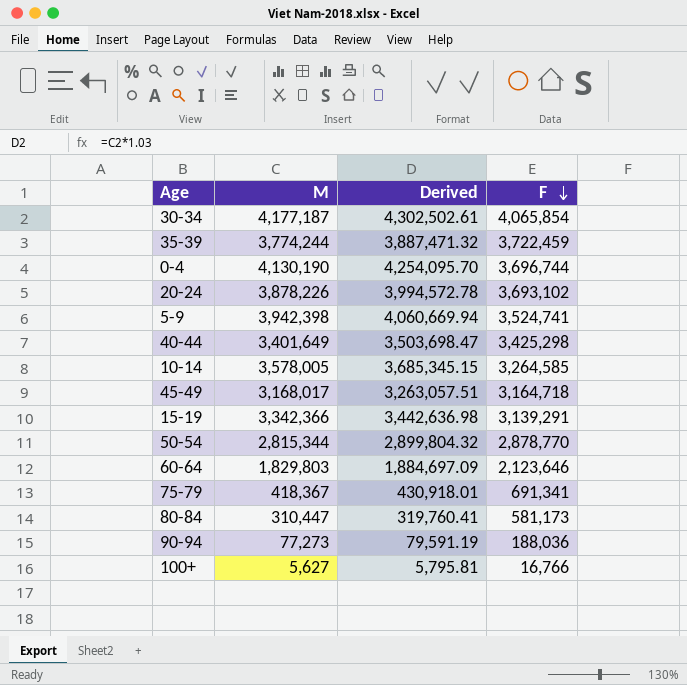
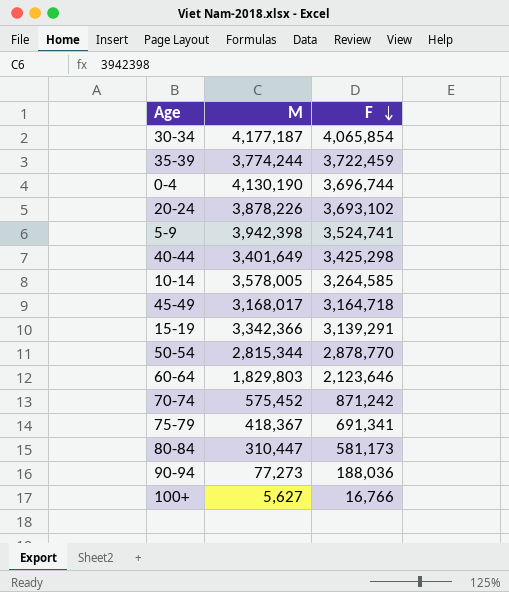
column Derived | formula: [M] * 1.03 -> none
row 70-74: none -> 575,452 | 871,242

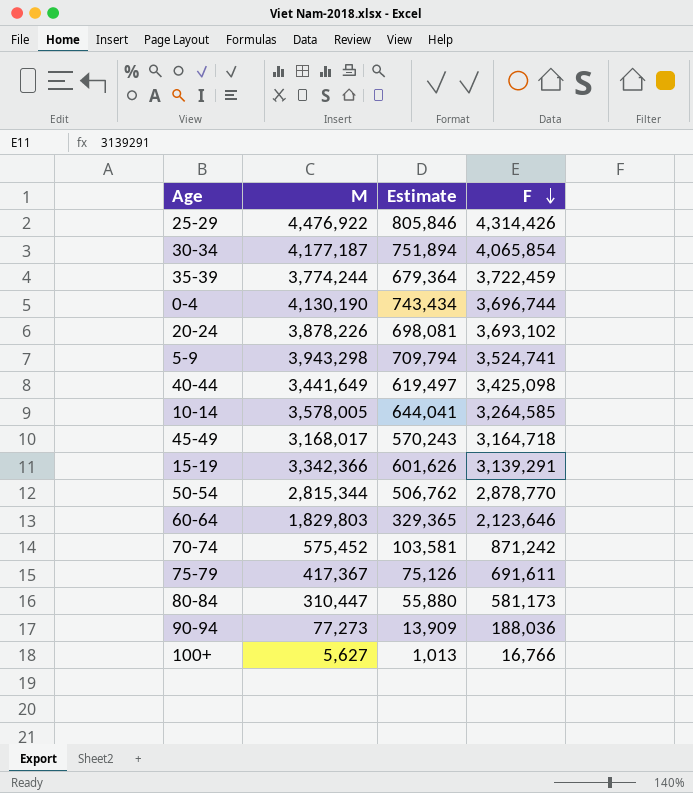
column Estimate | formula: none -> [M] * 0.18
row 25-29: none -> 4,476,922 | 805,846 | 4,314,426
5-9 | M: 3,942,398 -> 3,943,298
40-44 | M: 3,401,649 -> 3,441,649
40-44 | F: 3,425,298 -> 3,425,098
75-79 | M: 418,367 -> 417,367
75-79 | F: 691,341 -> 691,611

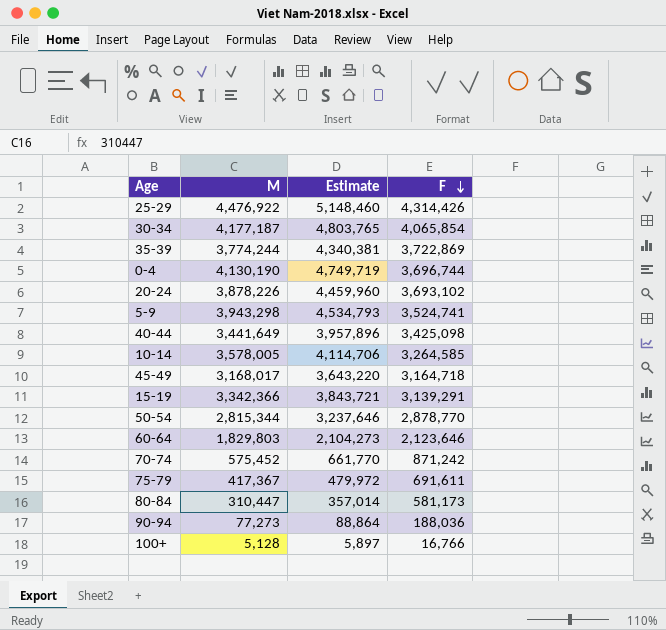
column Estimate | formula: [M] * 0.18 -> [M] * 1.15
35-39 | F: 3,722,459 -> 3,722,869
100+ | M: 5,627 -> 5,128

